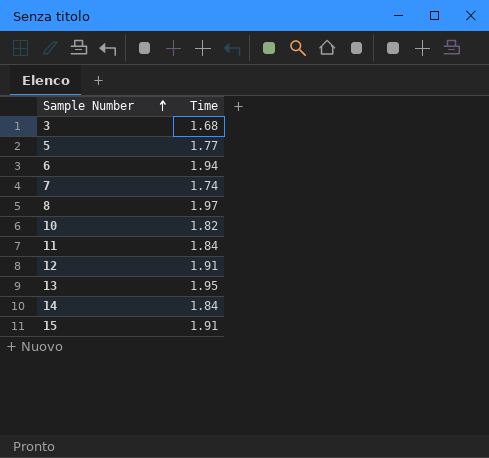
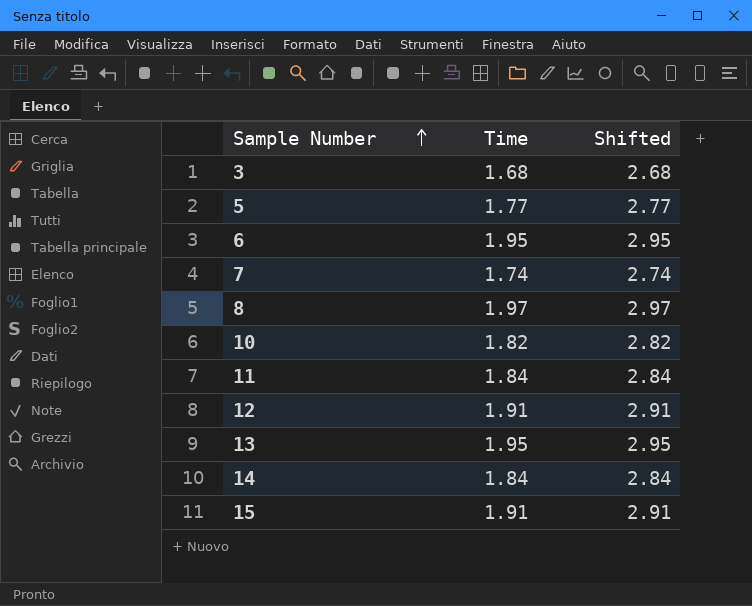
column Shifted | formula: none -> [Time] + 1
6 | Time: 1.94 -> 1.95

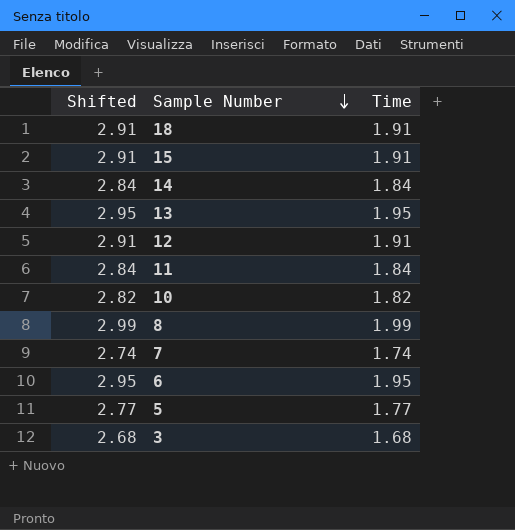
row order: Sample Number ascending -> Sample Number descending
column Shifted | position: 3 -> 1
row 18: none -> 2.91 | 1.91
8 | Shifted: 2.97 -> 2.99
8 | Time: 1.97 -> 1.99

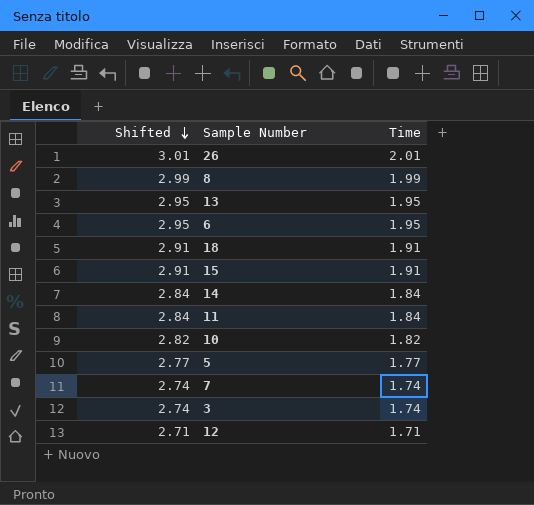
row order: Sample Number descending -> Shifted descending
row 26: none -> 3.01 | 2.01
3 | Shifted: 2.68 -> 2.74
3 | Time: 1.68 -> 1.74
12 | Shifted: 2.91 -> 2.71
12 | Time: 1.91 -> 1.71

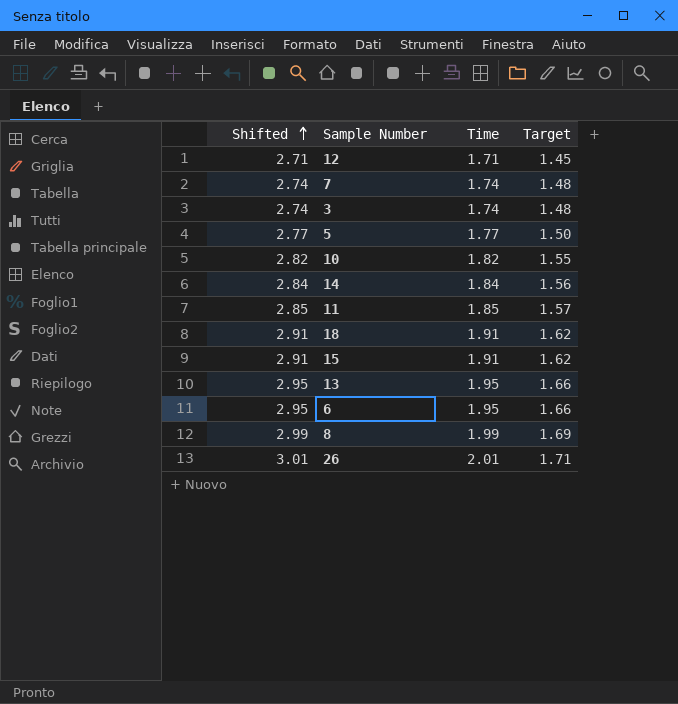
row order: Shifted descending -> Shifted ascending
column Target | formula: none -> [Time] * 0.85
11 | Shifted: 2.84 -> 2.85
11 | Time: 1.84 -> 1.85

